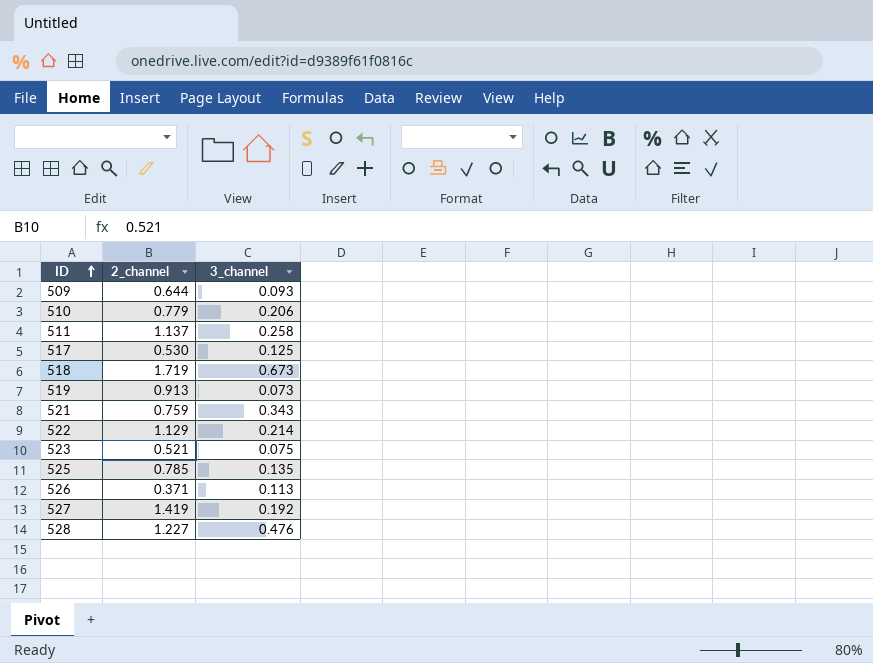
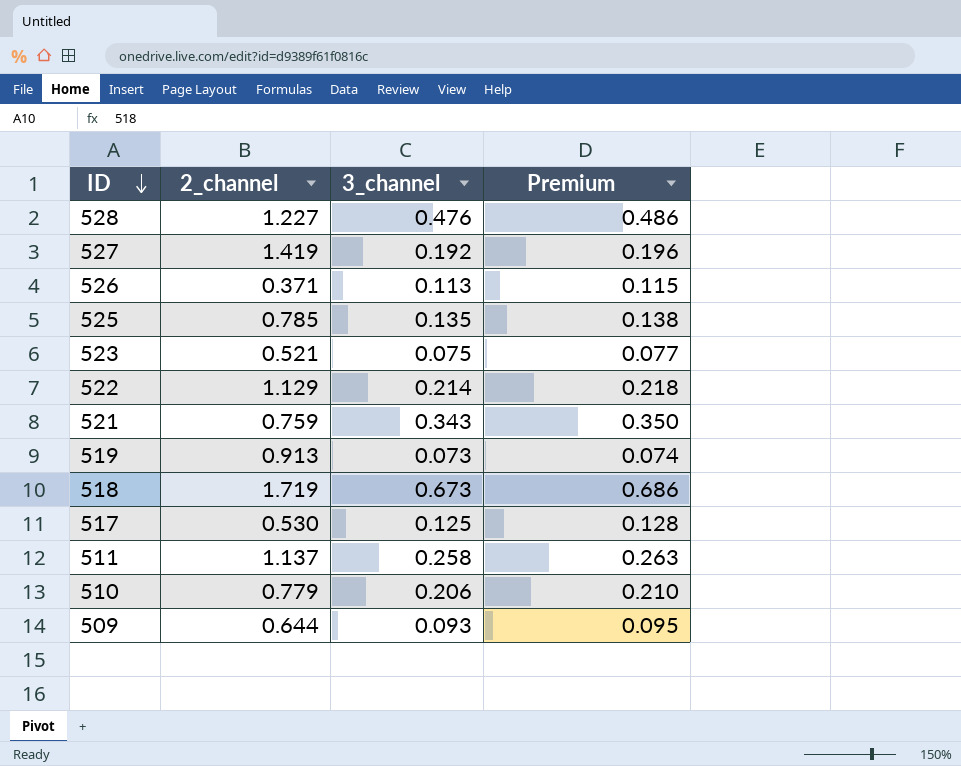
row order: ID ascending -> ID descending
column Premium | formula: none -> [3_channel] * 1.02

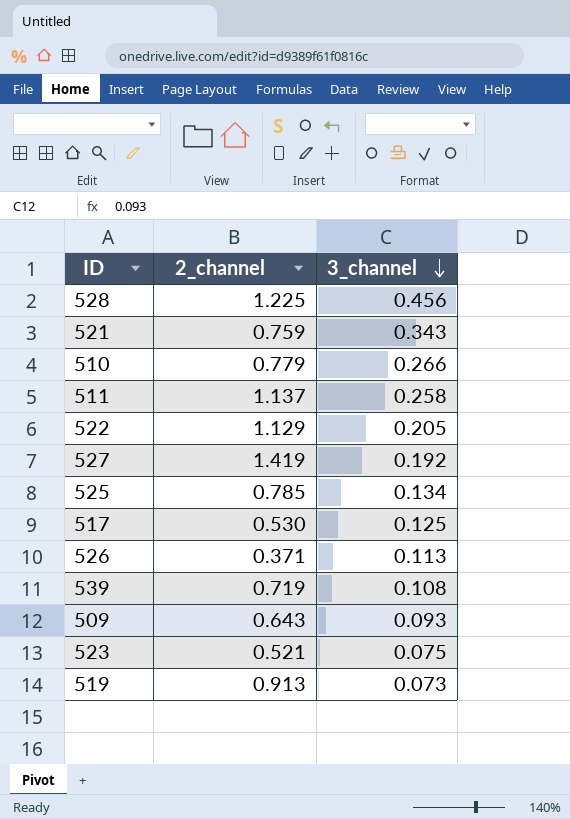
row order: ID descending -> 3_channel descending
column Premium | formula: [3_channel] * 1.02 -> none
row 518: 1.719 | 0.673 | 0.686 -> none
528 | 2_channel: 1.227 -> 1.225
528 | 3_channel: 0.476 -> 0.456
510 | 3_channel: 0.206 -> 0.266
522 | 3_channel: 0.214 -> 0.205
525 | 3_channel: 0.135 -> 0.134
row 539: none -> 0.719 | 0.108
509 | 2_channel: 0.644 -> 0.643

